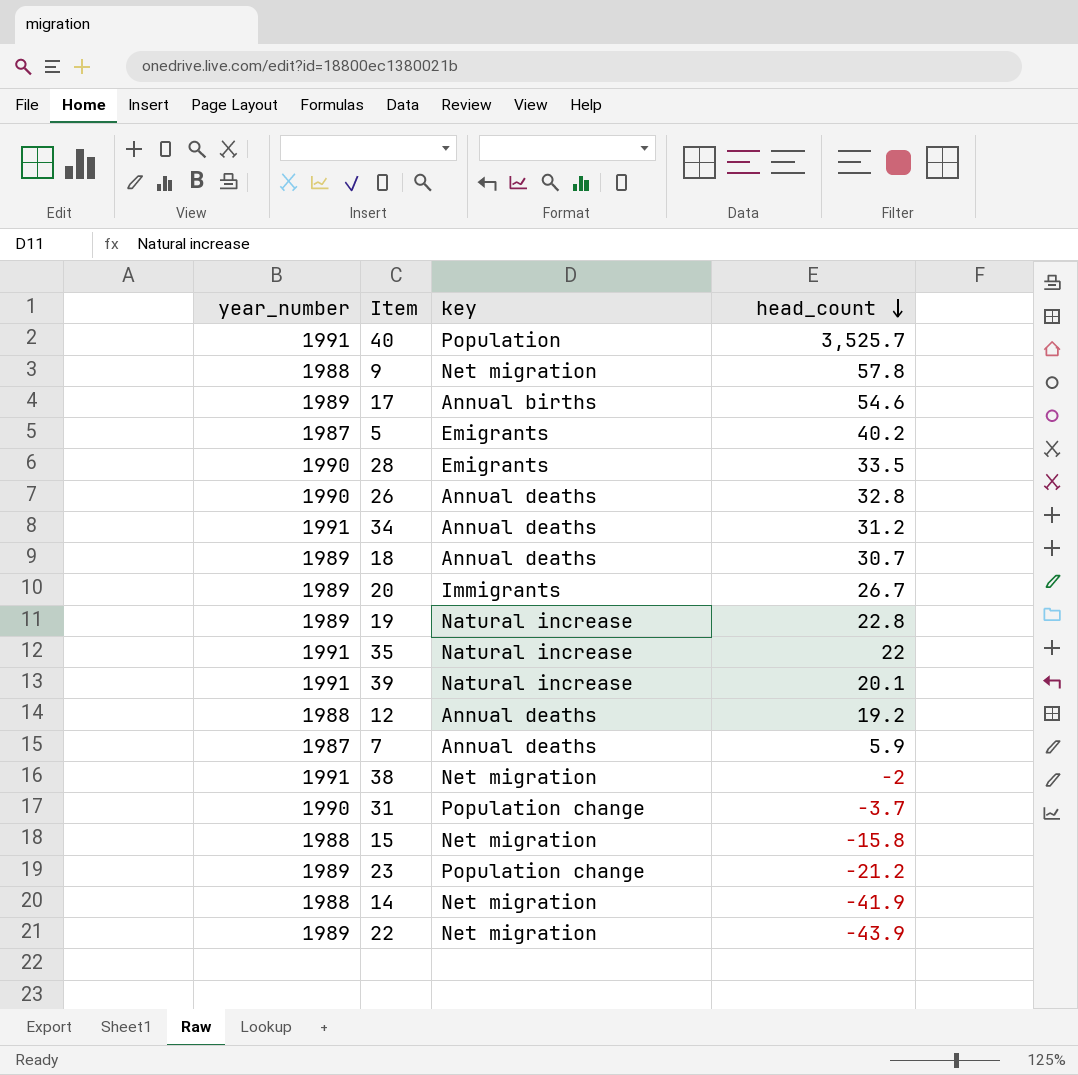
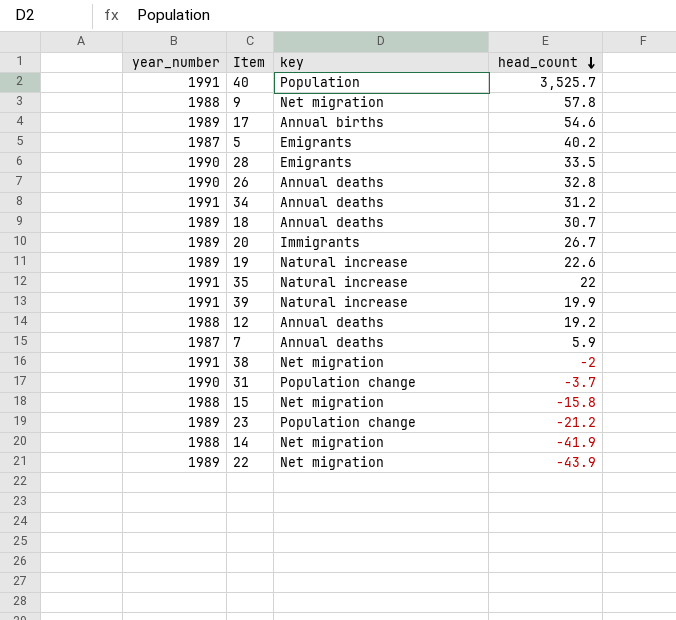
19 | head_count: 22.8 -> 22.6
39 | head_count: 20.1 -> 19.9

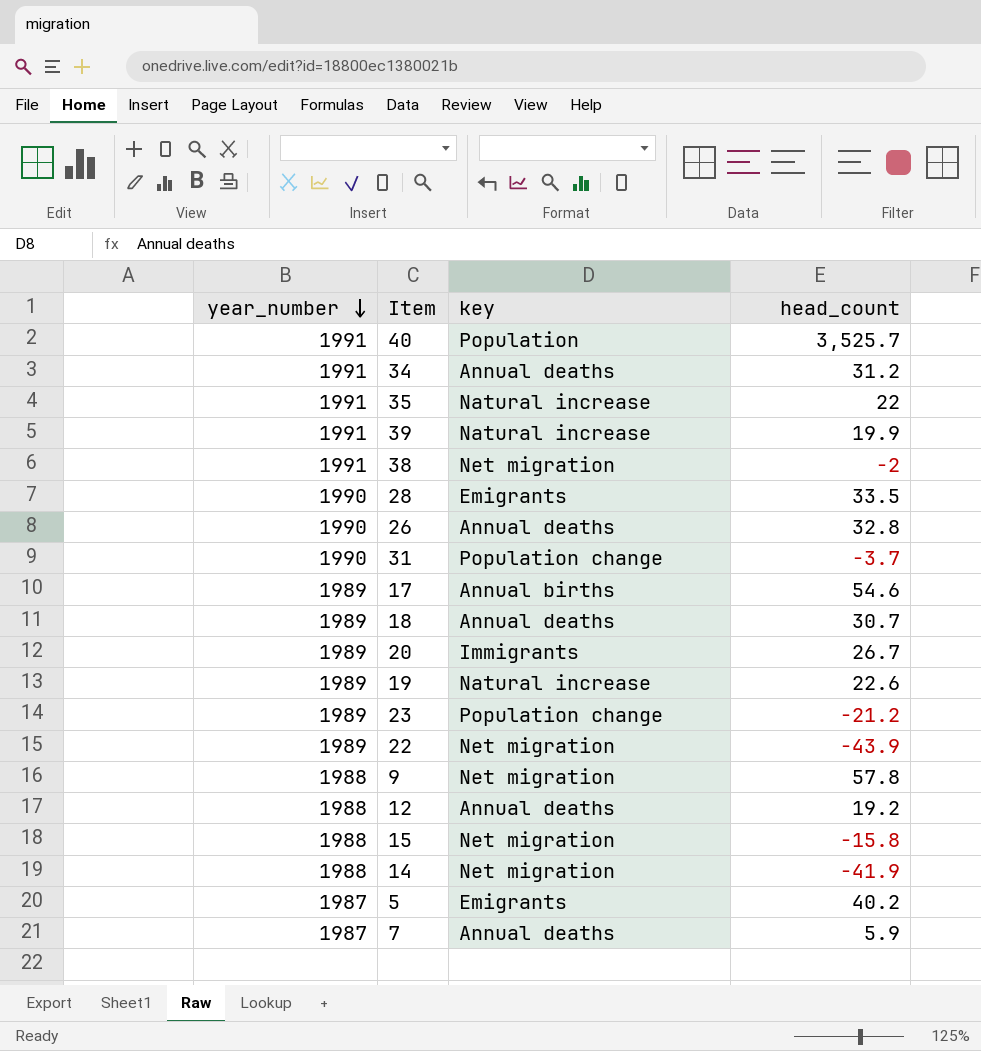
row order: head_count descending -> year_number descending

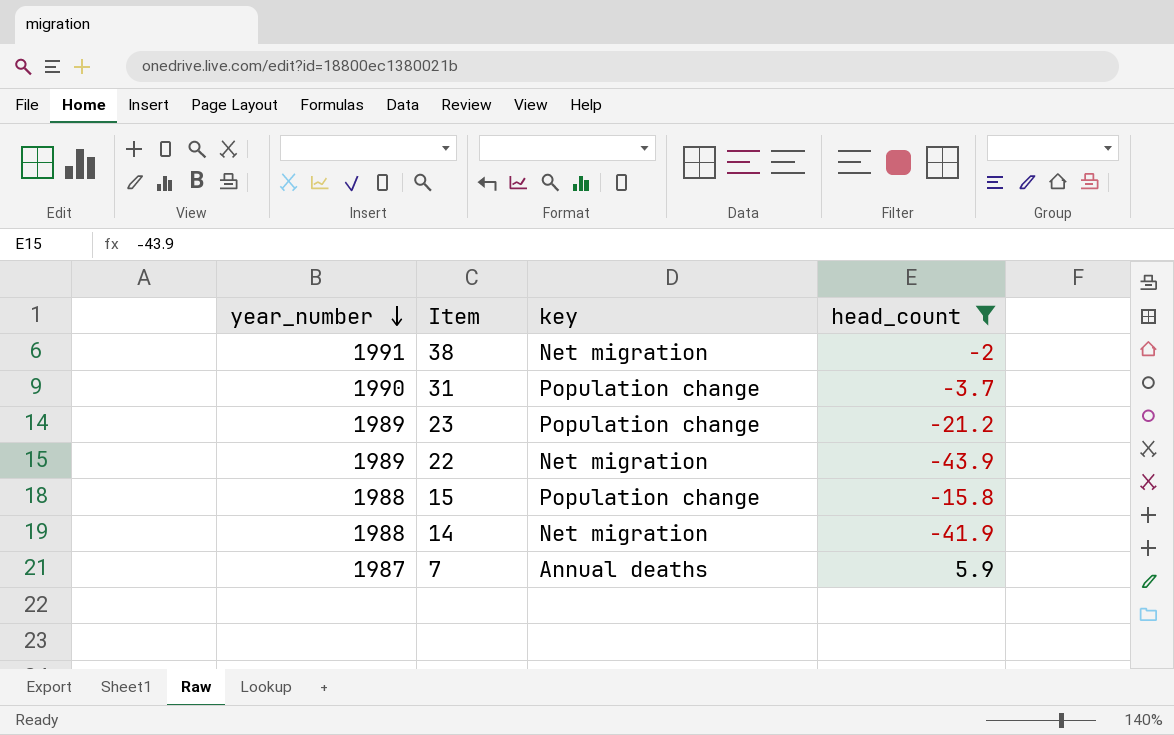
filter: none -> head_count <= 5.9
15 | key: Net migration -> Population change

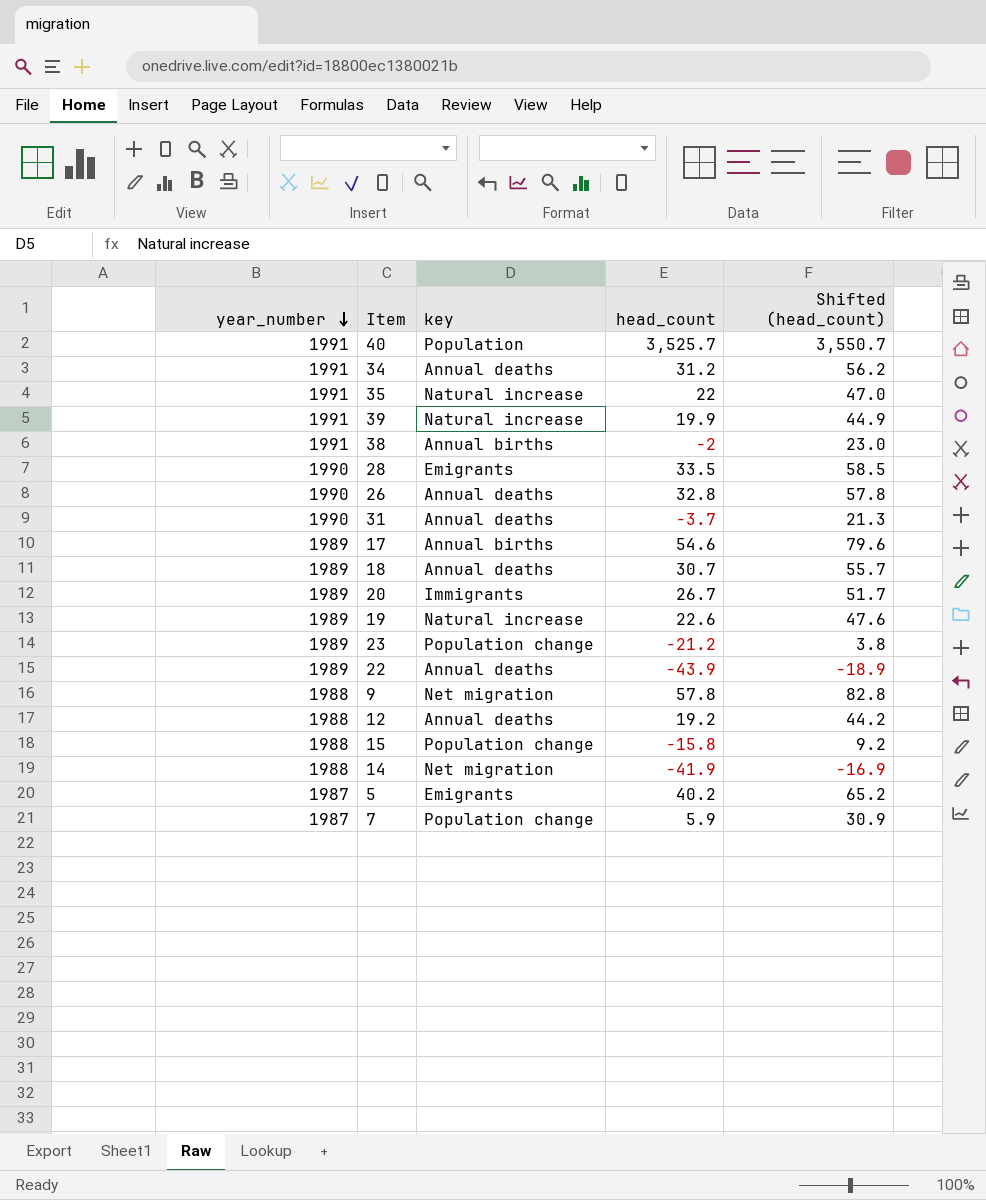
filter: head_count <= 5.9 -> none
column Shifted (head_count) | formula: none -> [head_count] + 25
38 | key: Net migration -> Annual births
31 | key: Population change -> Annual deaths
22 | key: Net migration -> Annual deaths
7 | key: Annual deaths -> Population change

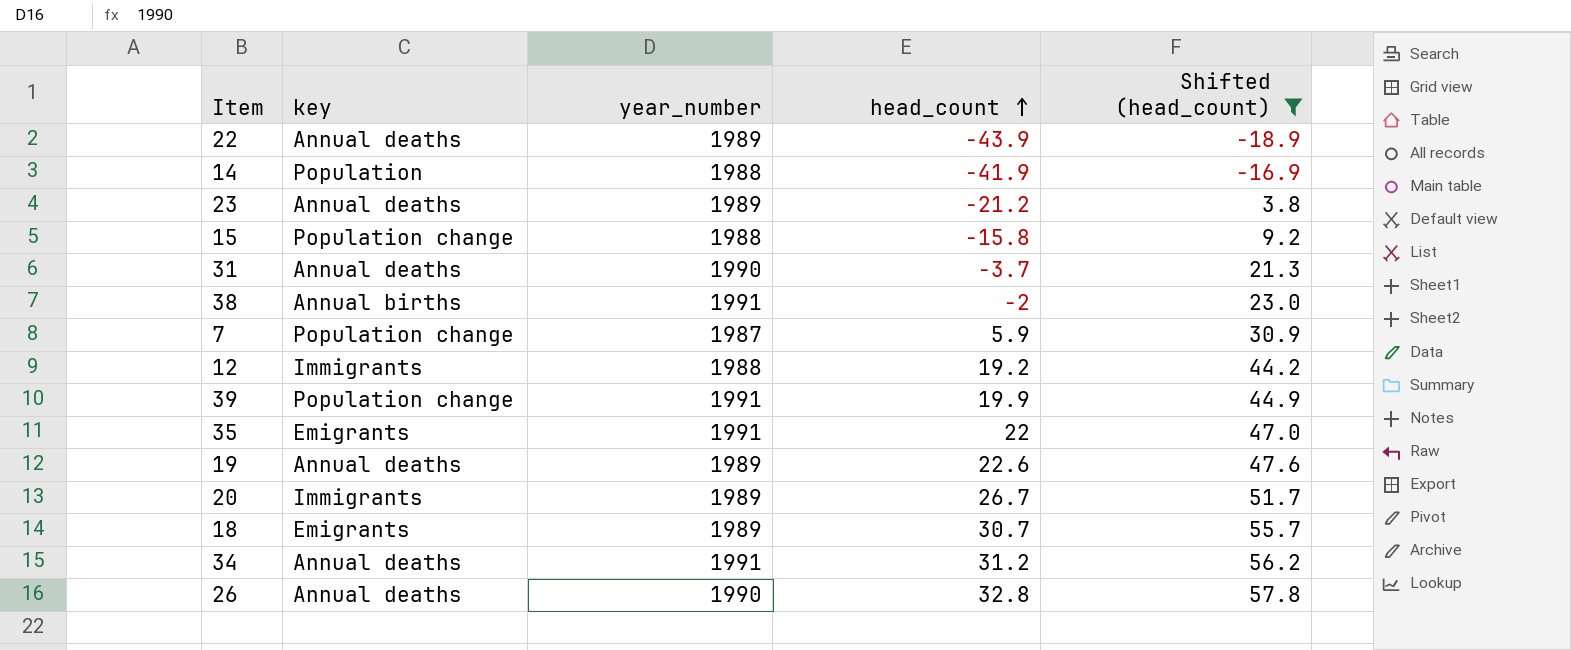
filter: none -> Shifted (head_count) <= 57.8
row order: year_number descending -> head_count ascending
column year_number | position: 1 -> 3
14 | key: Net migration -> Population
23 | key: Population change -> Annual deaths
12 | key: Annual deaths -> Immigrants
39 | key: Natural increase -> Population change
35 | key: Natural increase -> Emigrants
19 | key: Natural increase -> Annual deaths
18 | key: Annual deaths -> Emigrants

